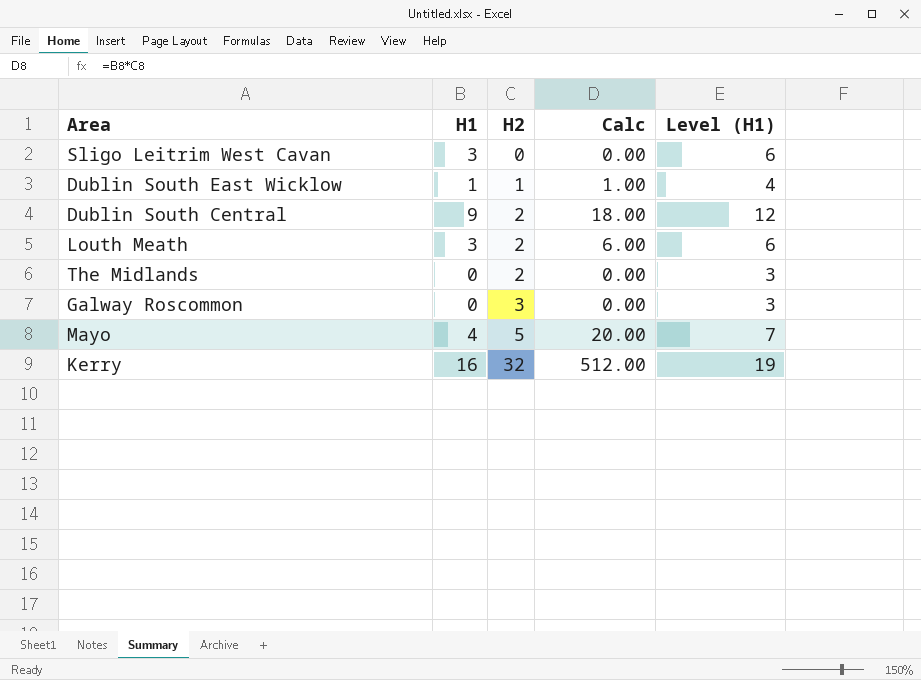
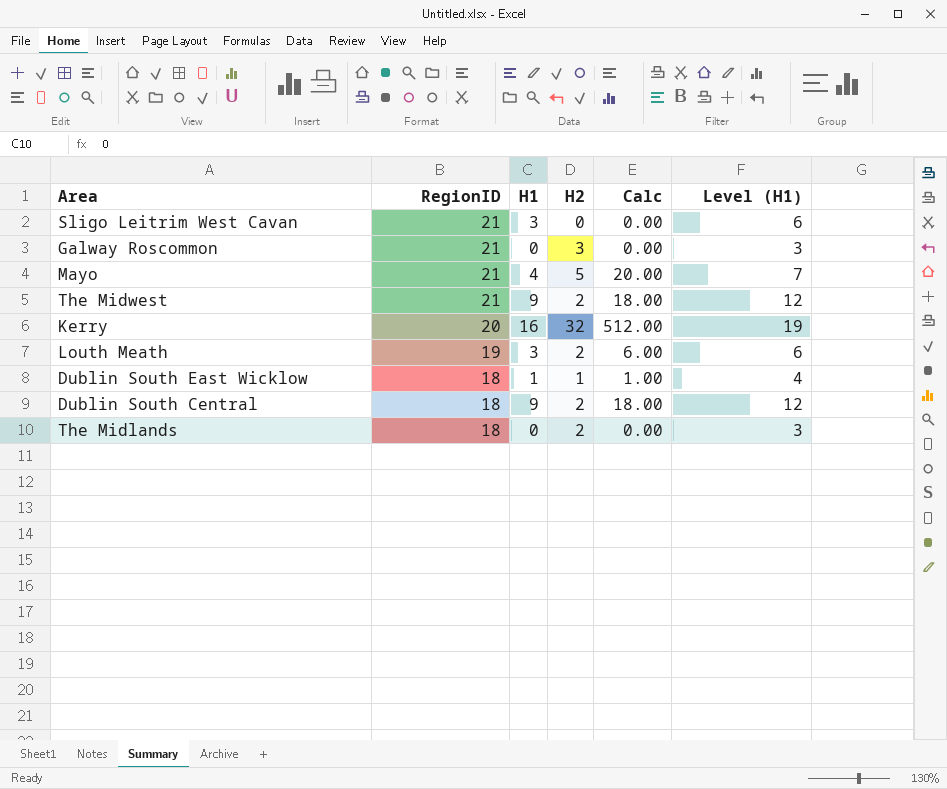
row order: H2 ascending -> RegionID descending
column RegionID | position: none -> 2
row The Midwest: none -> 21 | 9 | 2 | 18.00 | 12

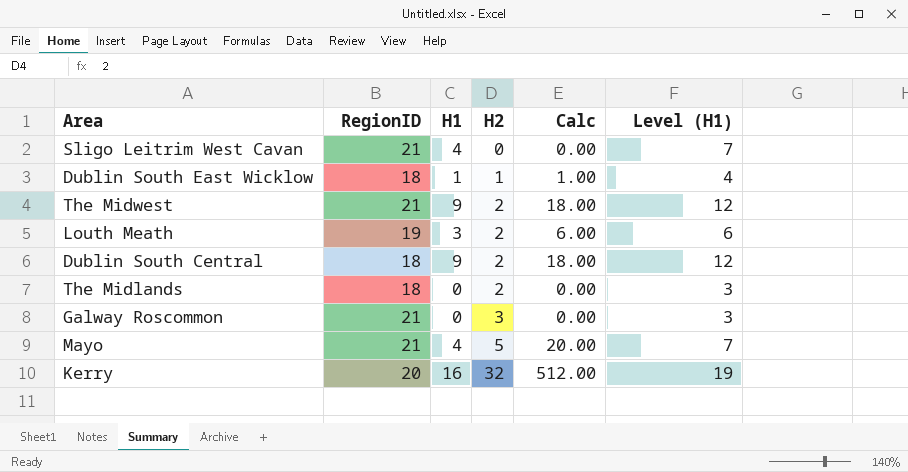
row order: RegionID descending -> H2 ascending
Sligo Leitrim West Cavan | H1: 3 -> 4
Sligo Leitrim West Cavan | Level (H1): 6 -> 7

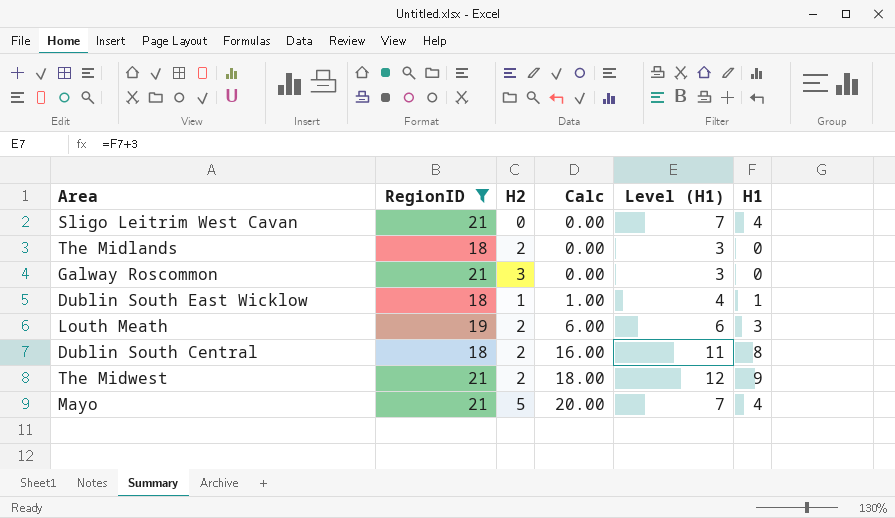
filter: none -> RegionID != 20
row order: H2 ascending -> Calc ascending
column H1 | position: 3 -> 6
Dublin South Central | Calc: 18.00 -> 16.00
Dublin South Central | Level (H1): 12 -> 11
Dublin South Central | H1: 9 -> 8

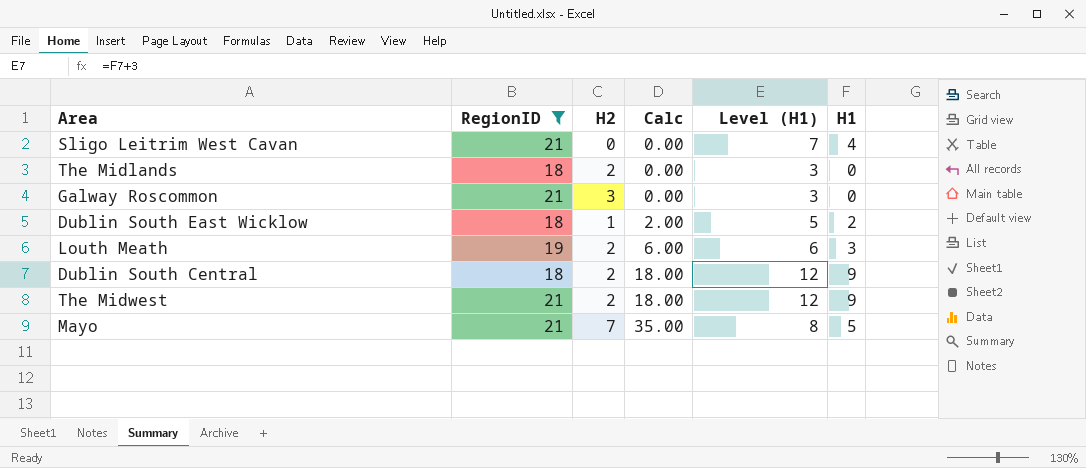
Dublin South East Wicklow | Calc: 1.00 -> 2.00
Dublin South East Wicklow | Level (H1): 4 -> 5
Dublin South East Wicklow | H1: 1 -> 2
Dublin South Central | Calc: 16.00 -> 18.00
Dublin South Central | Level (H1): 11 -> 12
Dublin South Central | H1: 8 -> 9
Mayo | H2: 5 -> 7
Mayo | Calc: 20.00 -> 35.00
Mayo | Level (H1): 7 -> 8
Mayo | H1: 4 -> 5

